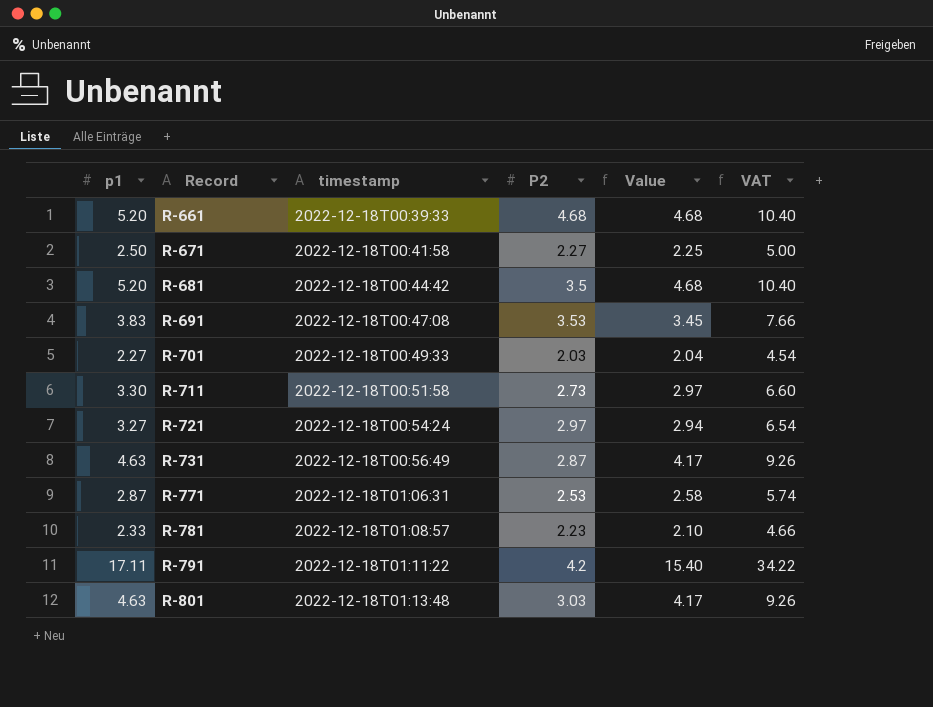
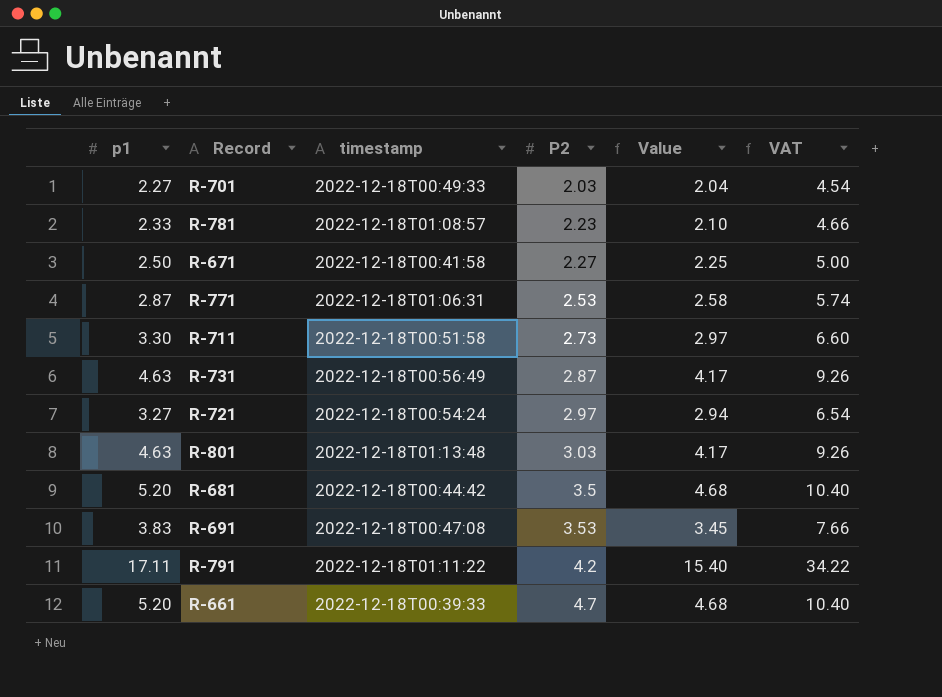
row order: Record ascending -> P2 ascending
R-661 | P2: 4.68 -> 4.7

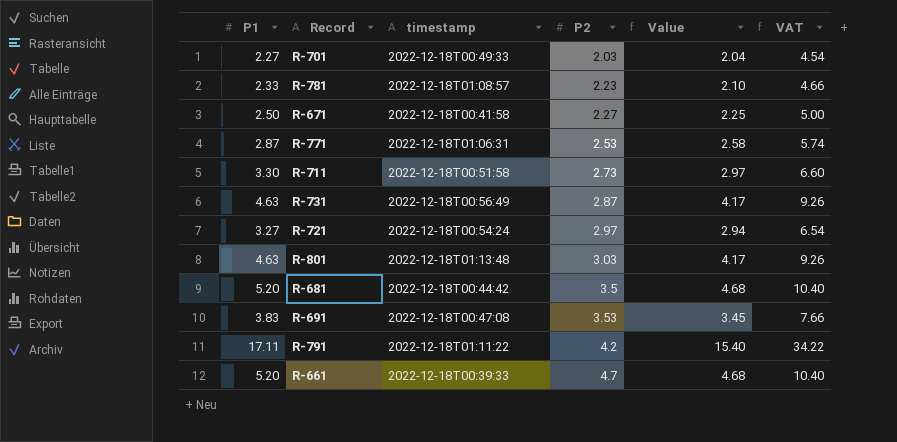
column name: p1 -> P1

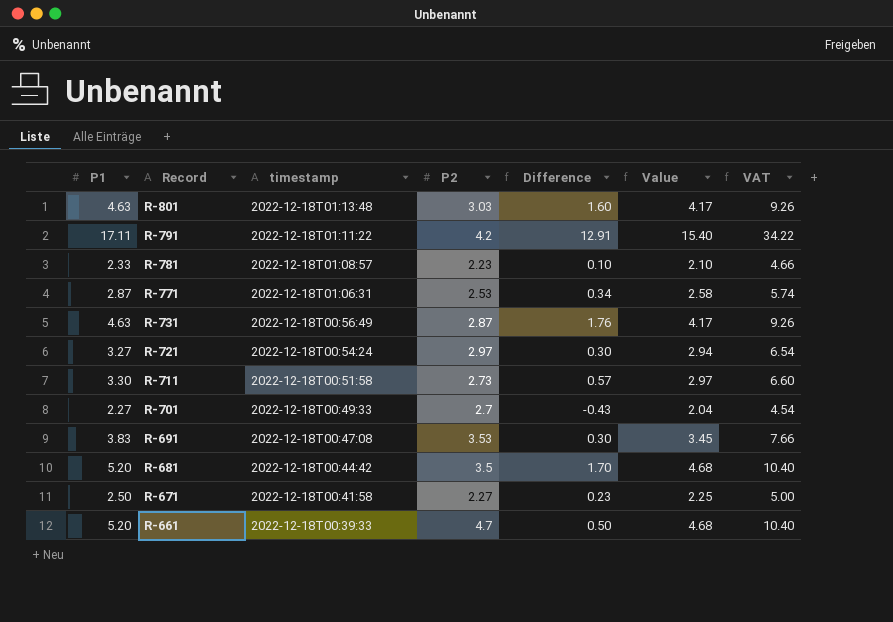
row order: P2 ascending -> Record descending
column Difference | formula: none -> [P1] - [P2]
R-701 | P2: 2.03 -> 2.7

